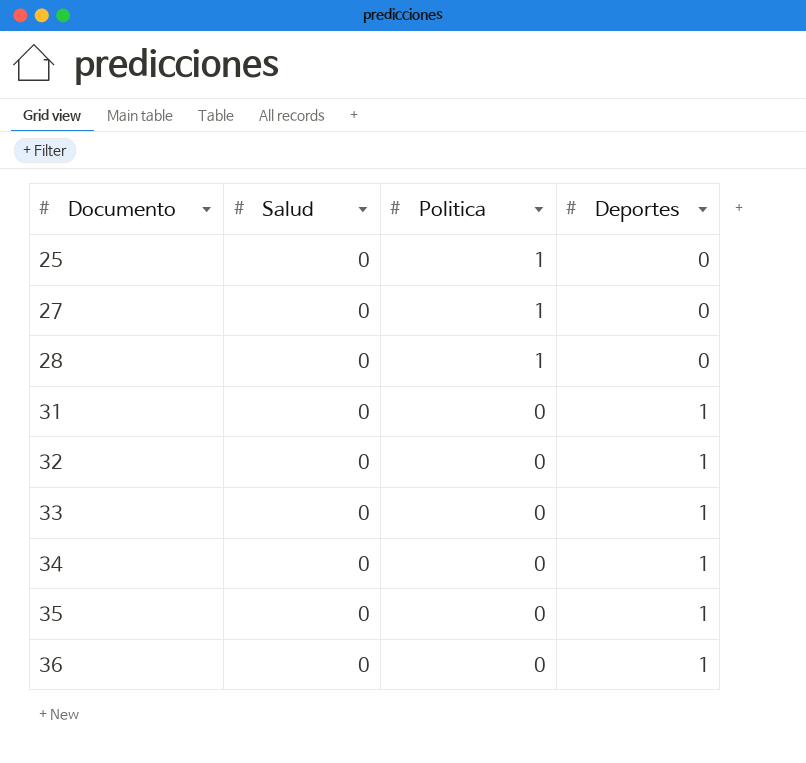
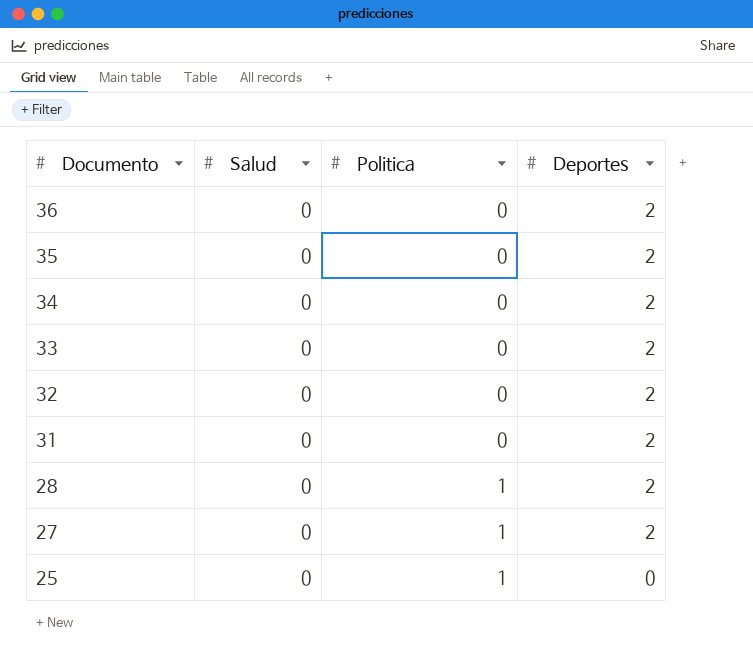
row order: Documento ascending -> Documento descending
36 | Deportes: 1 -> 2
35 | Deportes: 1 -> 2
34 | Deportes: 1 -> 2
33 | Deportes: 1 -> 2
32 | Deportes: 1 -> 2
31 | Deportes: 1 -> 2
28 | Deportes: 0 -> 2
27 | Deportes: 0 -> 2

